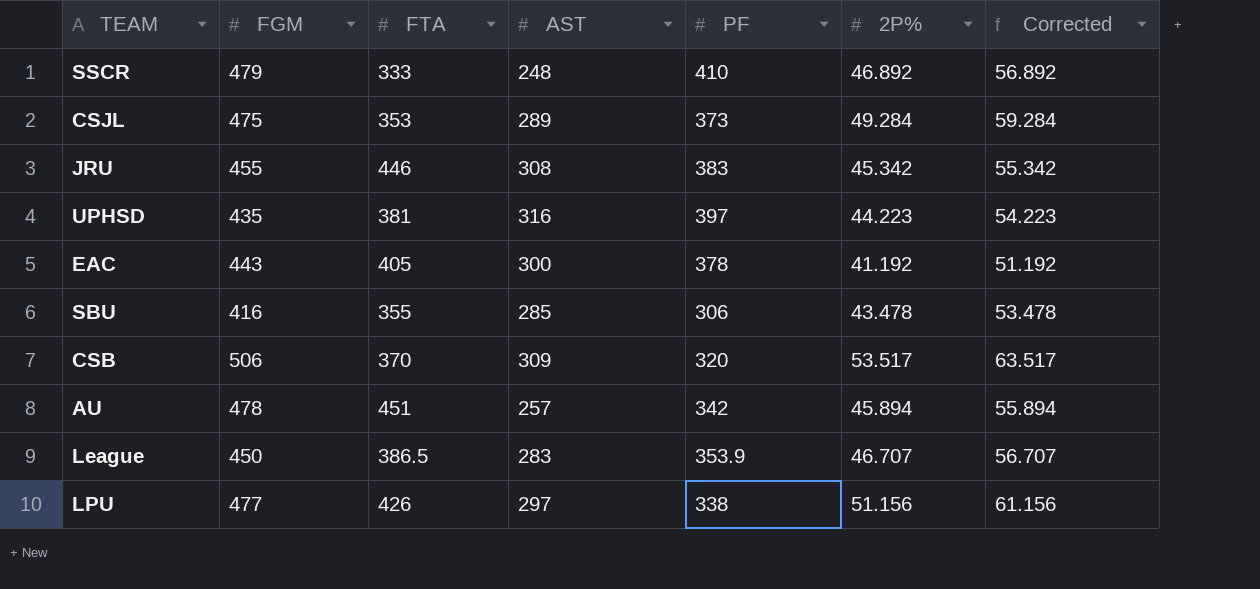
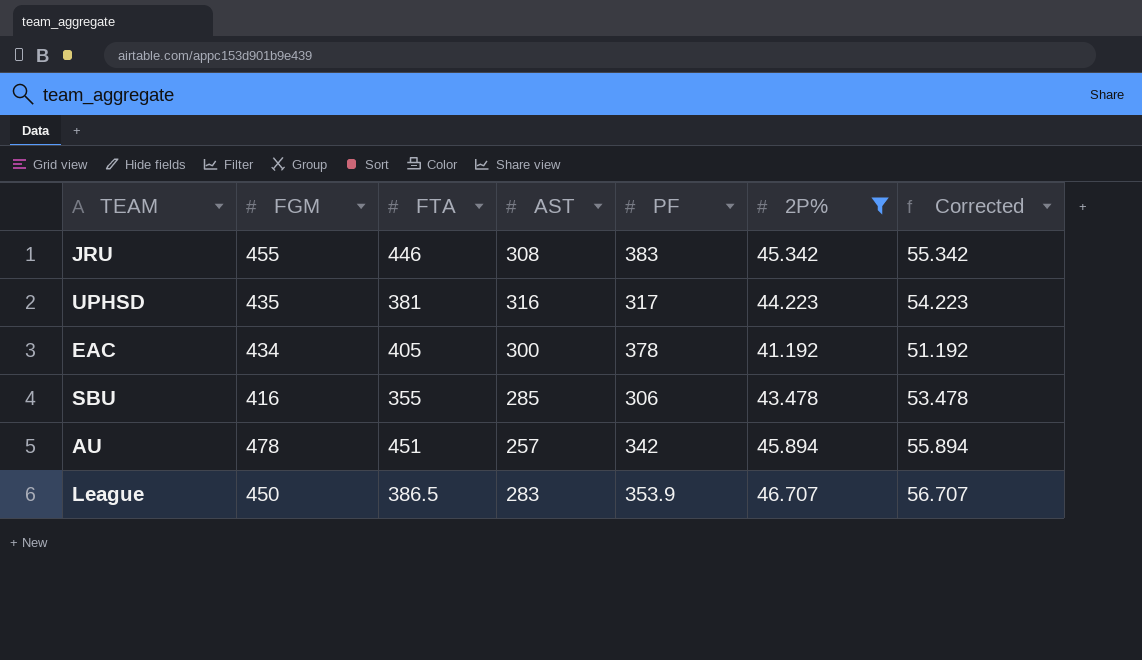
filter: none -> 2P% <= 46.707
UPHSD | PF: 397 -> 317
EAC | FGM: 443 -> 434

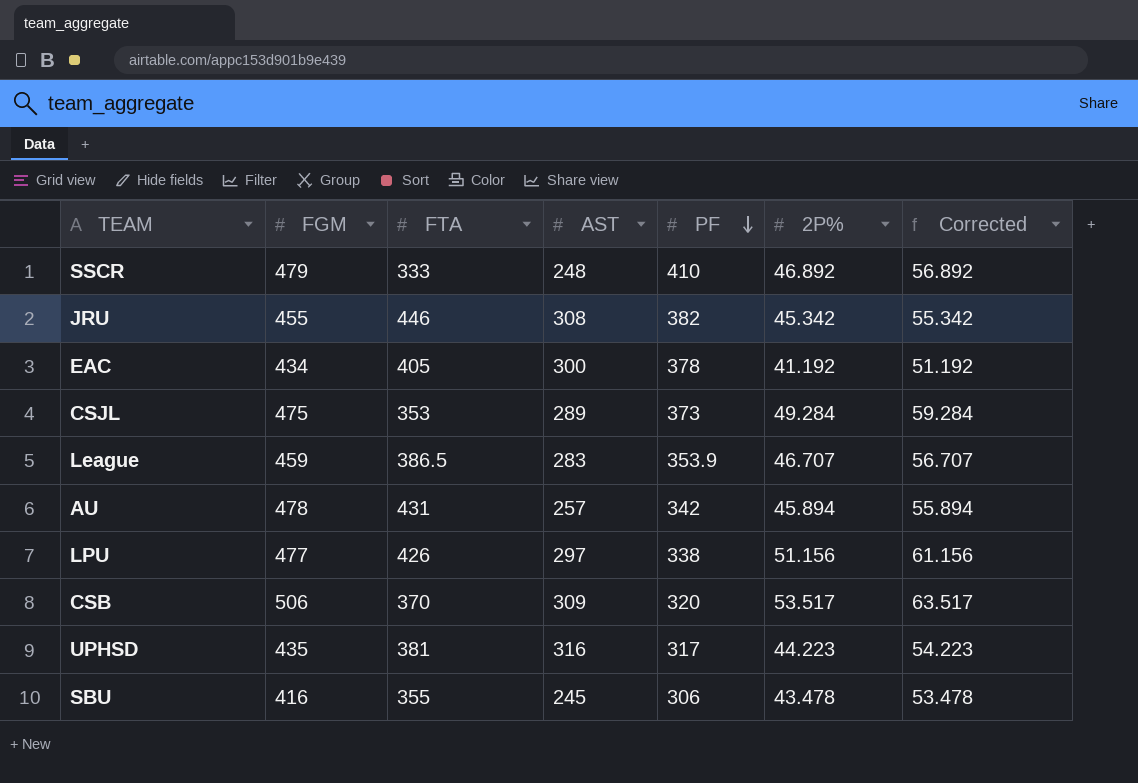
filter: 2P% <= 46.707 -> none
row order: none -> PF descending
JRU | PF: 383 -> 382
League | FGM: 450 -> 459
AU | FTA: 451 -> 431
SBU | AST: 285 -> 245

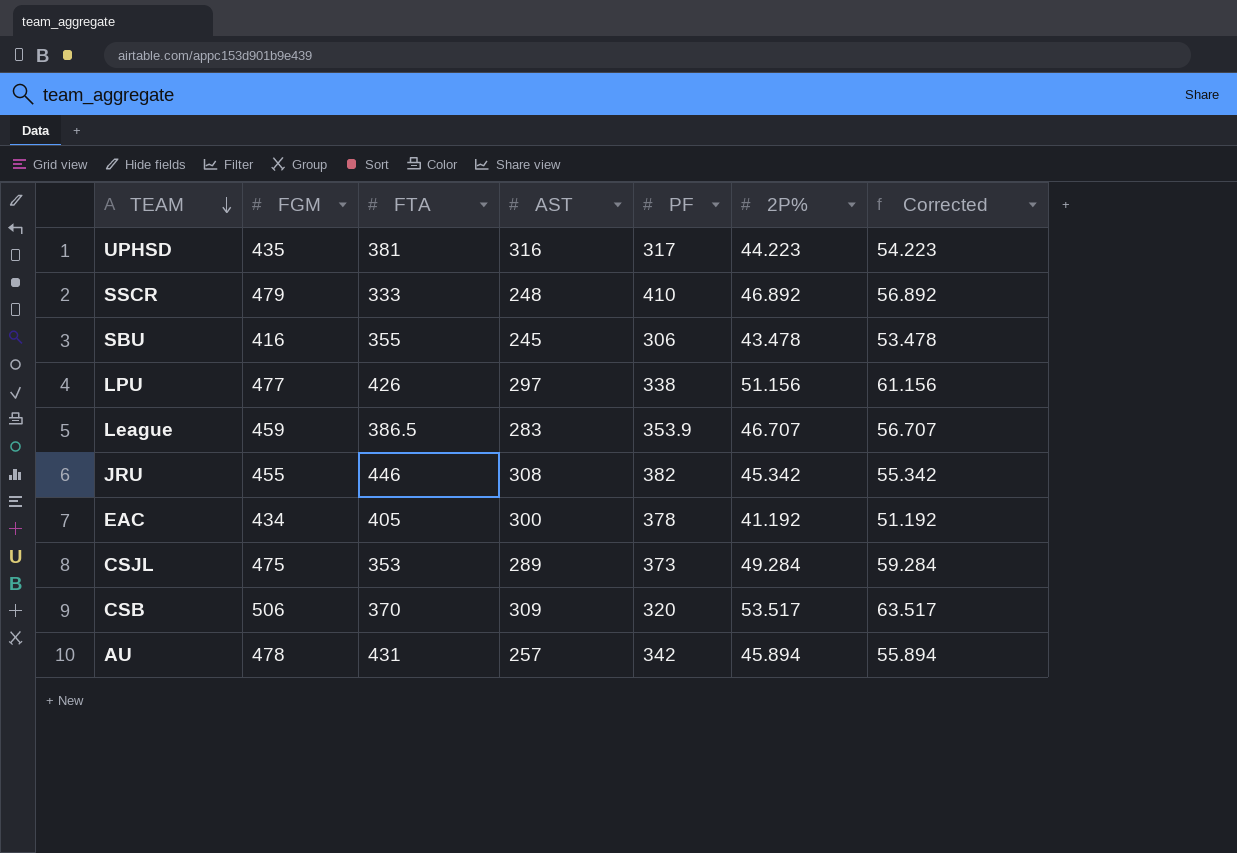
row order: PF descending -> TEAM descending

